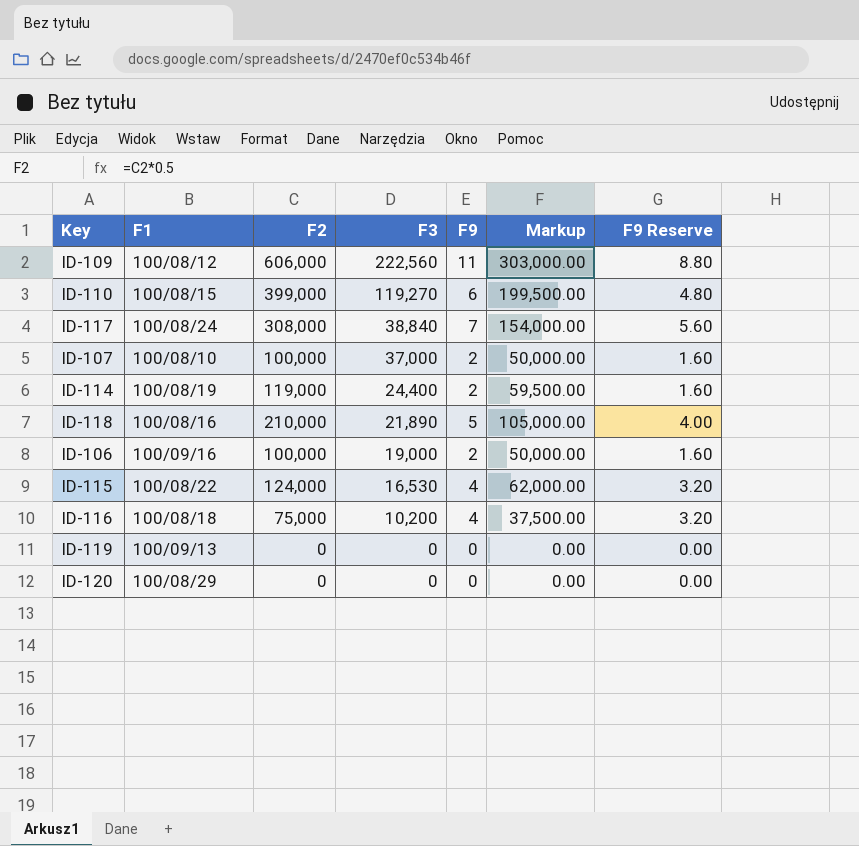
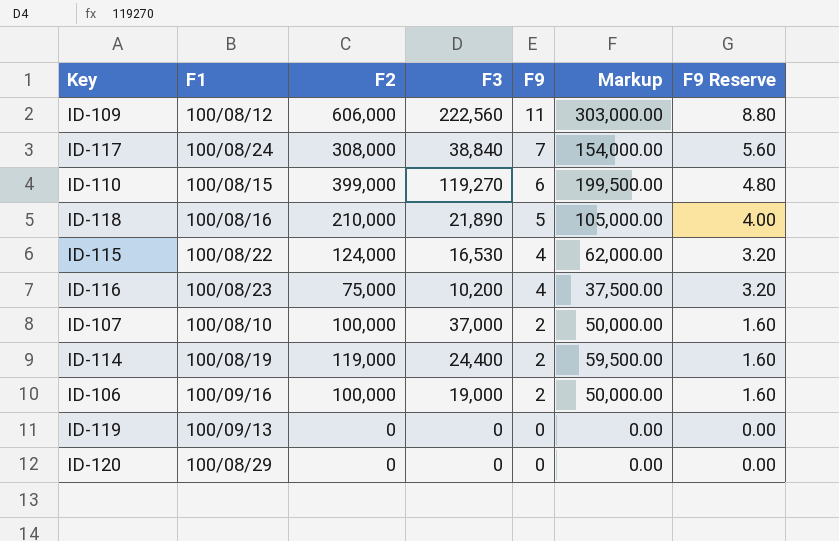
row order: F3 descending -> F9 descending
ID-116 | F1: 100/08/18 -> 100/08/23

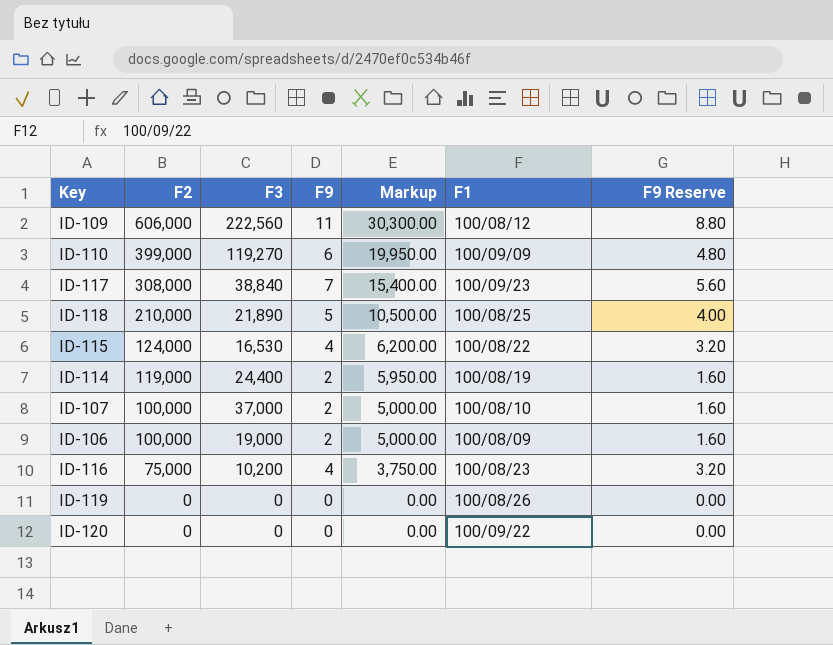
row order: F9 descending -> F2 descending
column Markup | formula: [F2] * 0.5 -> [F2] * 0.05
column F1 | position: 2 -> 6
ID-110 | F1: 100/08/15 -> 100/09/09
ID-117 | F1: 100/08/24 -> 100/09/23
ID-118 | F1: 100/08/16 -> 100/08/25
ID-106 | F1: 100/09/16 -> 100/08/09
ID-119 | F1: 100/09/13 -> 100/08/26
ID-120 | F1: 100/08/29 -> 100/09/22

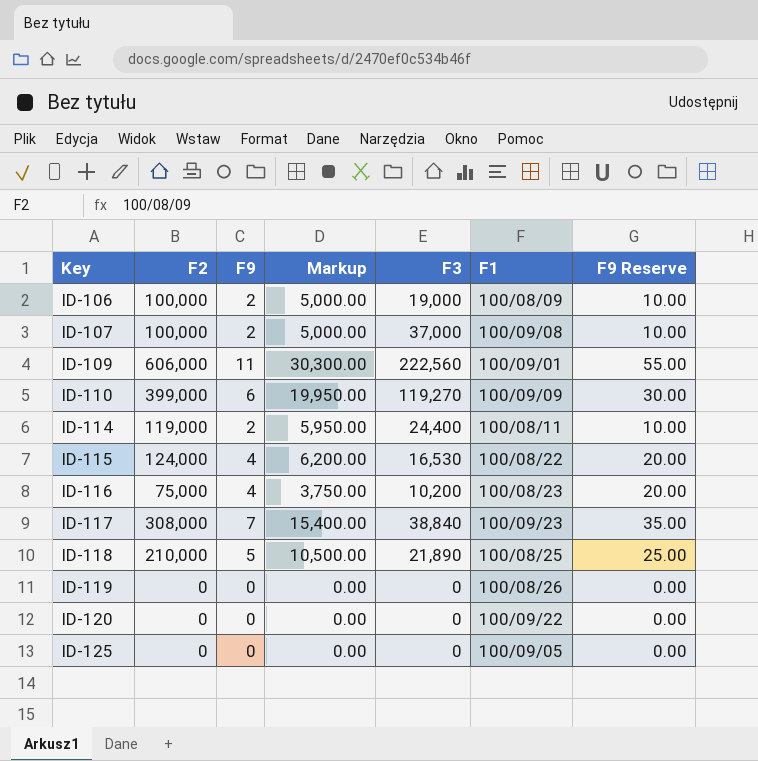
row order: F2 descending -> Key ascending
column F3 | position: 3 -> 5
column F9 Reserve | formula: [F9] * 0.8 -> [F9] * 5
ID-107 | F1: 100/08/10 -> 100/09/08
ID-109 | F1: 100/08/12 -> 100/09/01
ID-114 | F1: 100/08/19 -> 100/08/11
row ID-125: none -> 0 | 0 | 0.00 | 0 | 100/09/05 | 0.00

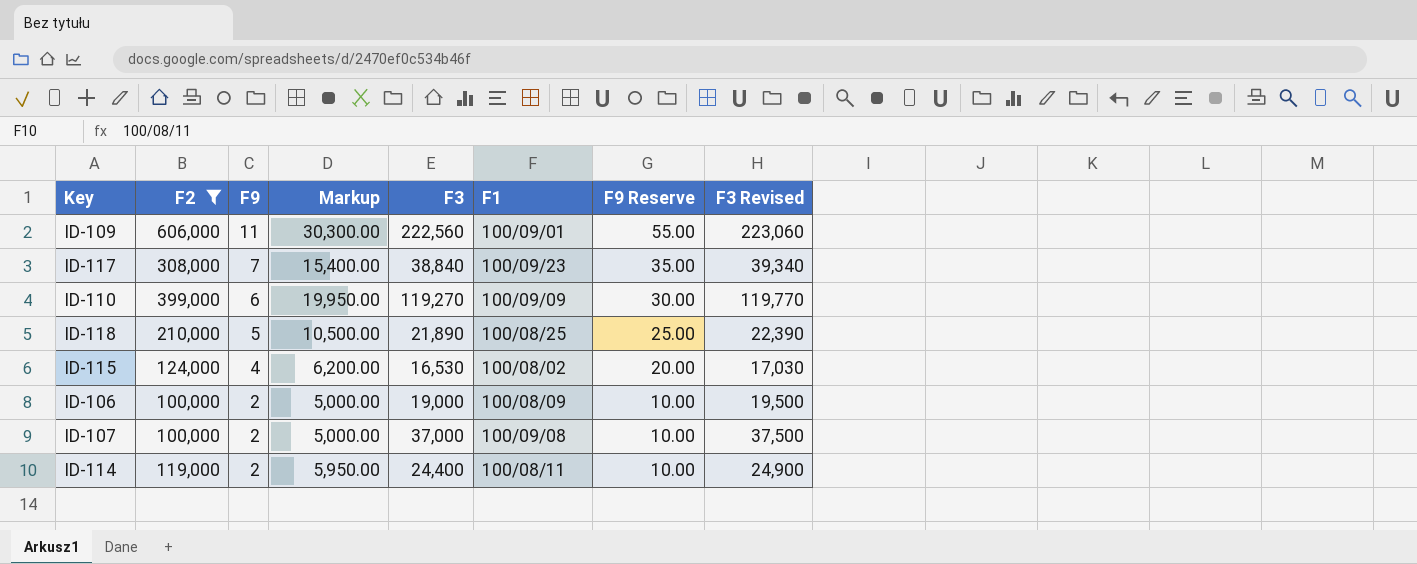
filter: none -> F2 >= 100,000
row order: Key ascending -> F9 descending
column F3 Revised | formula: none -> [F3] + 500
ID-115 | F1: 100/08/22 -> 100/08/02

